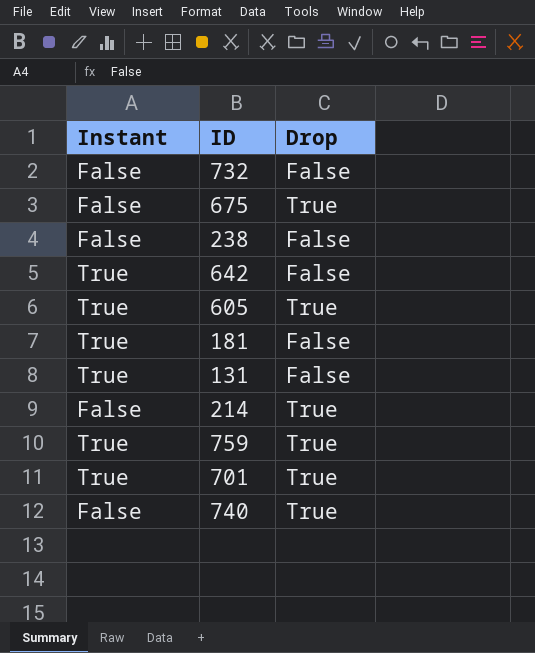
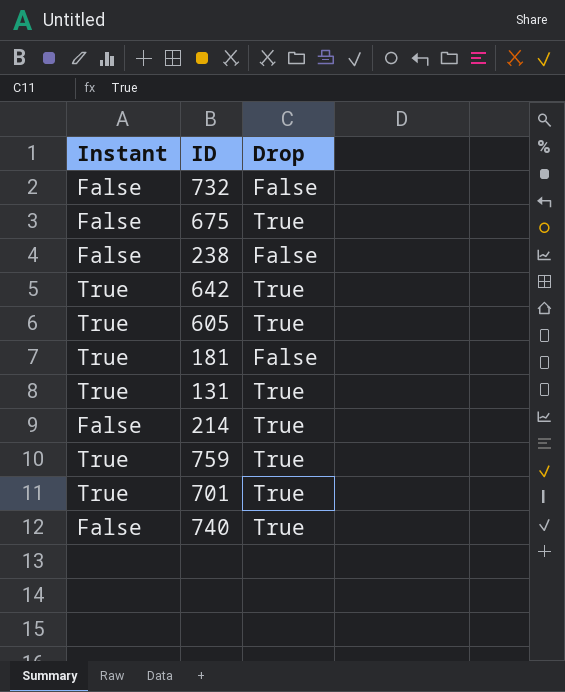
642 | Drop: False -> True
131 | Drop: False -> True

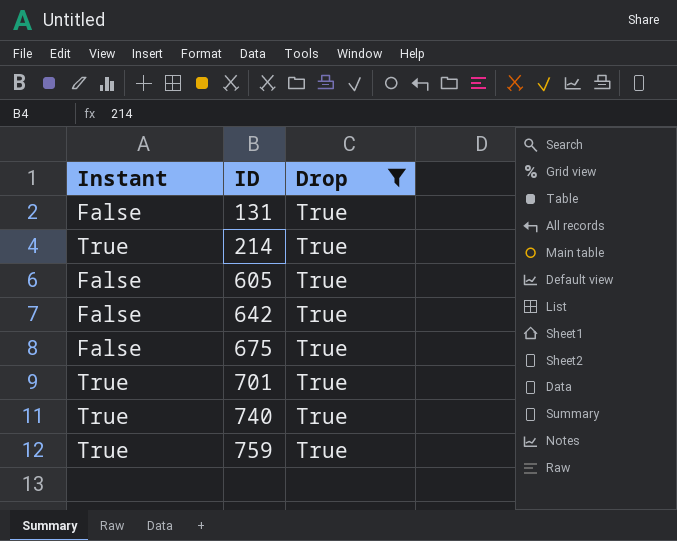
filter: none -> Drop = True
row order: none -> ID ascending
131 | Instant: True -> False
214 | Instant: False -> True
605 | Instant: True -> False
642 | Instant: True -> False
740 | Instant: False -> True

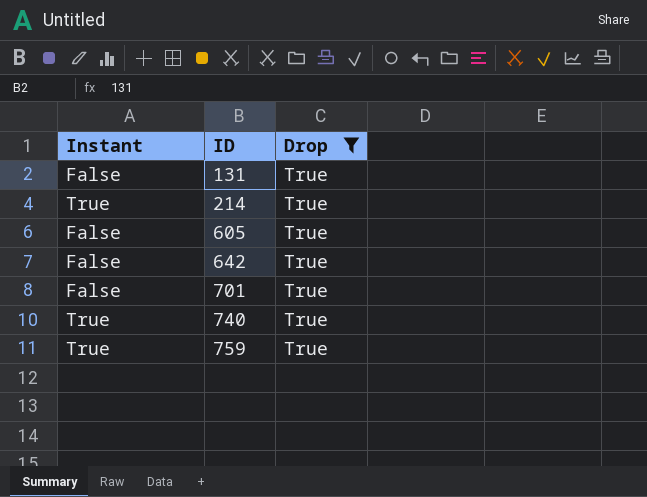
row 675: False | True -> none
701 | Instant: True -> False

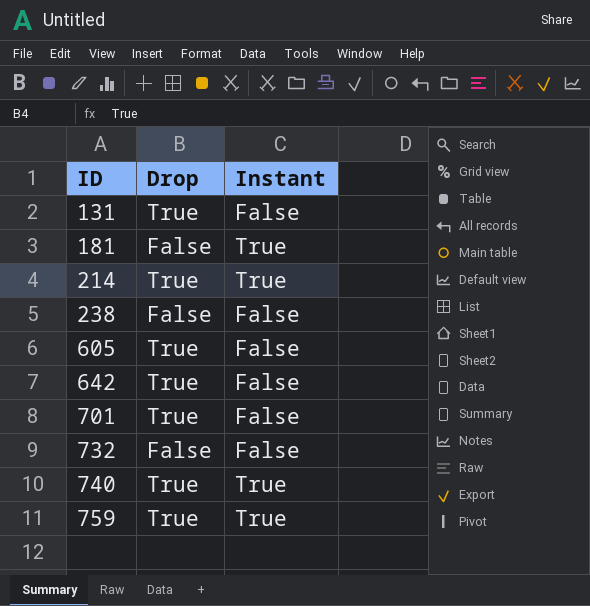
filter: Drop = True -> none
column Instant | position: 1 -> 3

